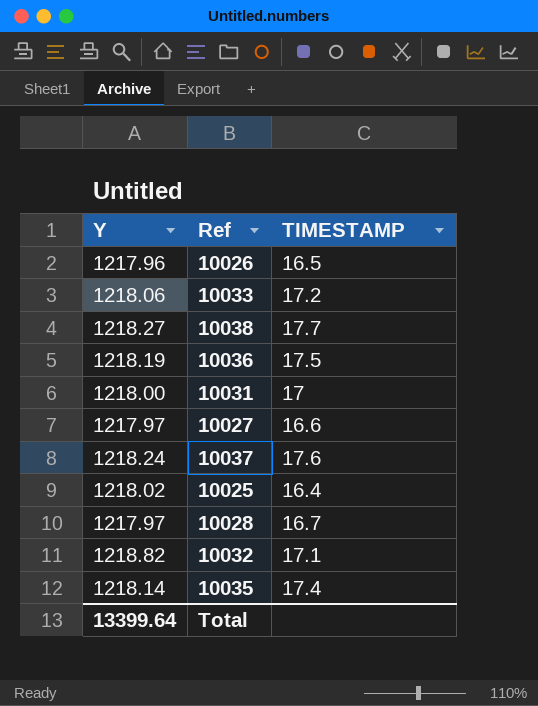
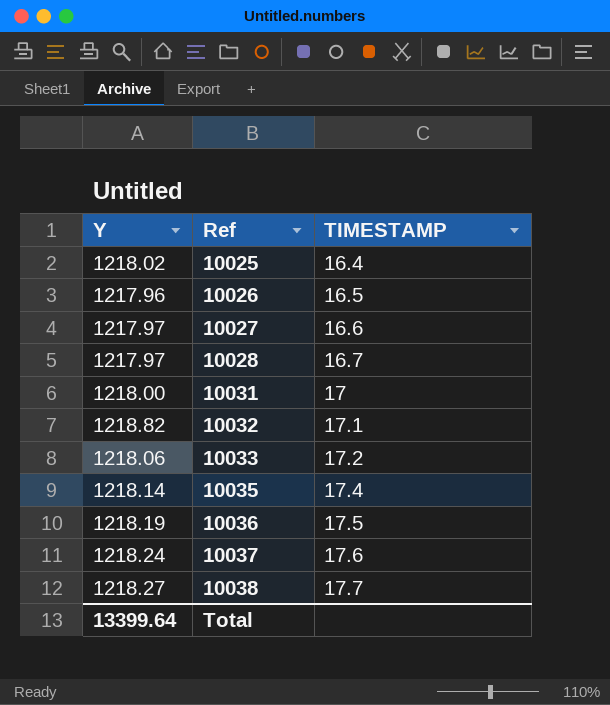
row order: none -> Ref ascending

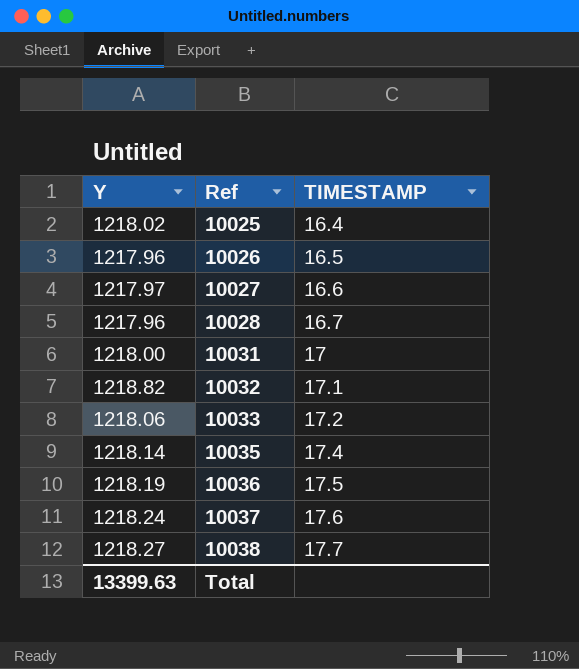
10028 | Y: 1217.97 -> 1217.96
Total | Y: 13399.64 -> 13399.63

